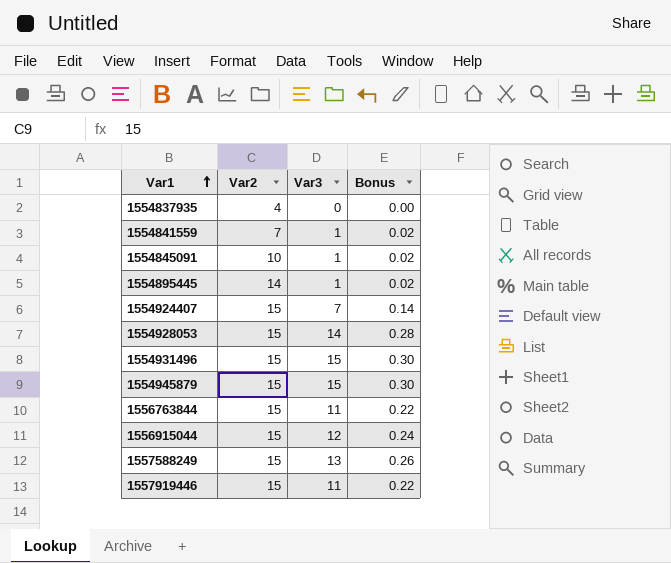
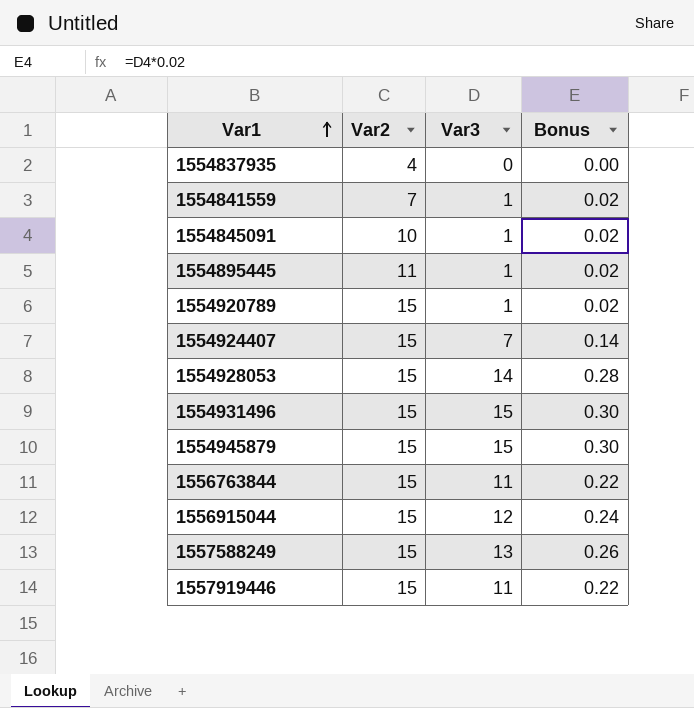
1554895445 | Var2: 14 -> 11
row 1554920789: none -> 15 | 1 | 0.02

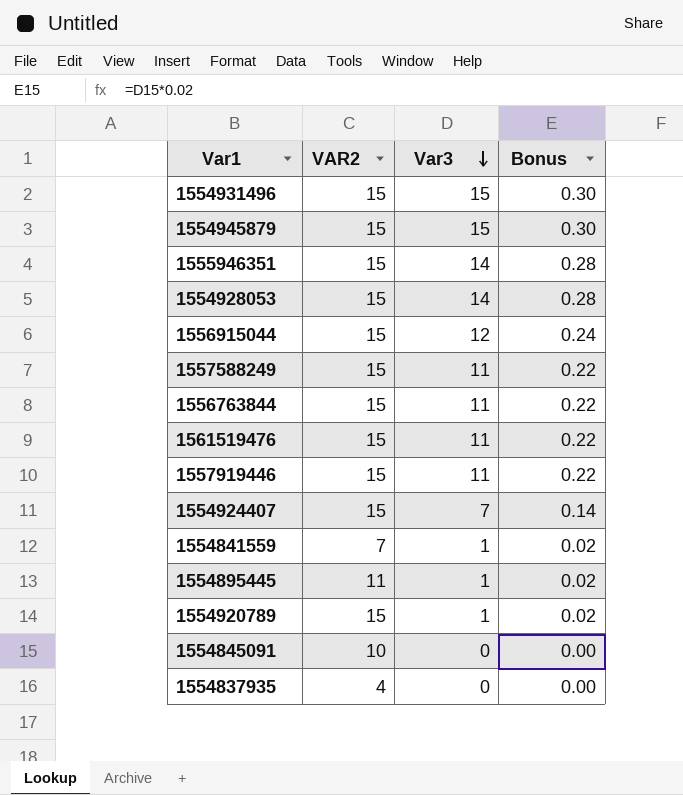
row order: Var1 ascending -> Var3 descending
column name: Var2 -> VAR2
row 1555946351: none -> 15 | 14 | 0.28
1557588249 | Var3: 13 -> 11
1557588249 | Bonus: 0.26 -> 0.22
row 1561519476: none -> 15 | 11 | 0.22
1554845091 | Var3: 1 -> 0
1554845091 | Bonus: 0.02 -> 0.00

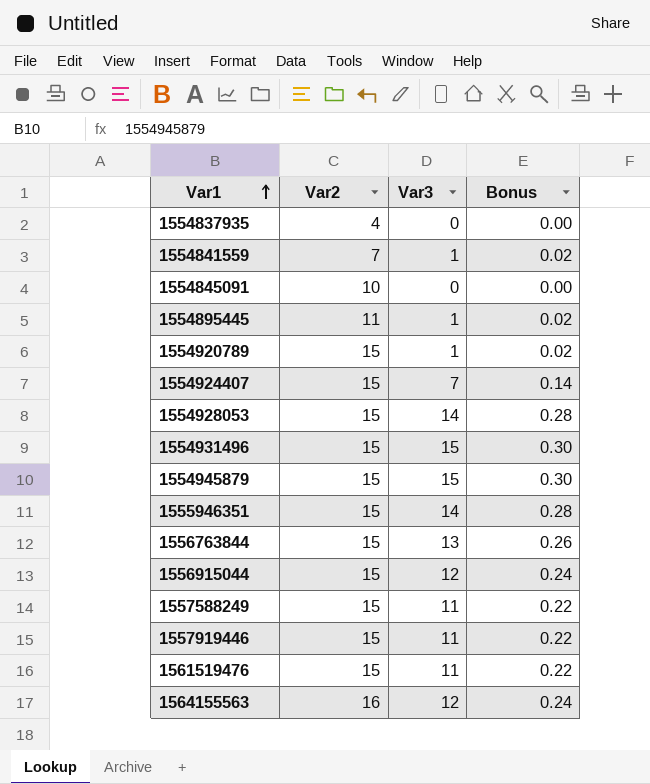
row order: Var3 descending -> Var1 ascending
column name: VAR2 -> Var2
1556763844 | Var3: 11 -> 13
1556763844 | Bonus: 0.22 -> 0.26
row 1564155563: none -> 16 | 12 | 0.24

